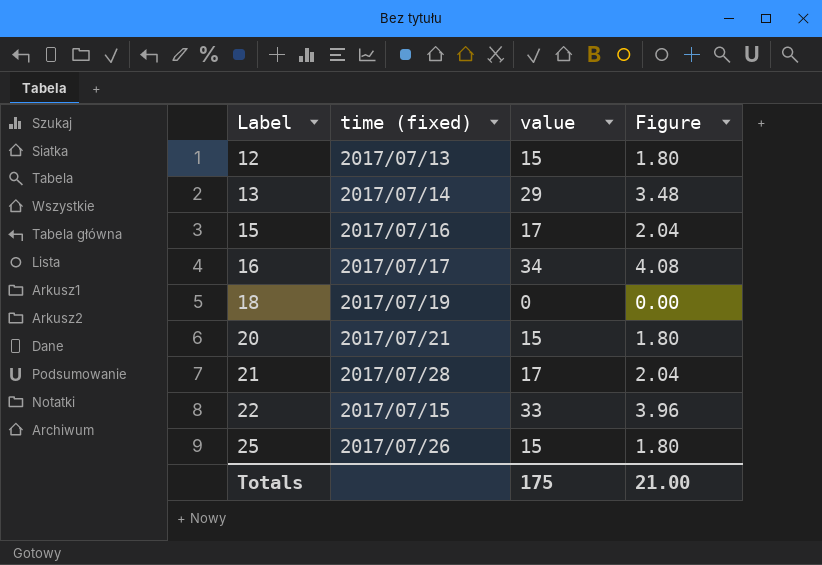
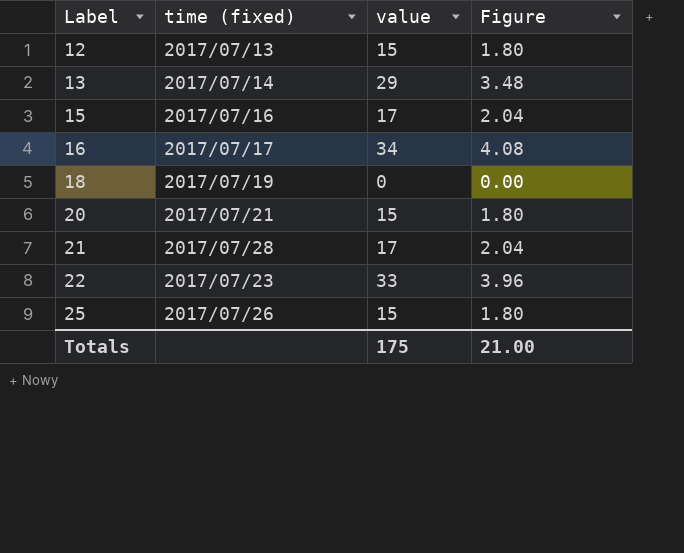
22 | time (fixed): 2017/07/15 -> 2017/07/23

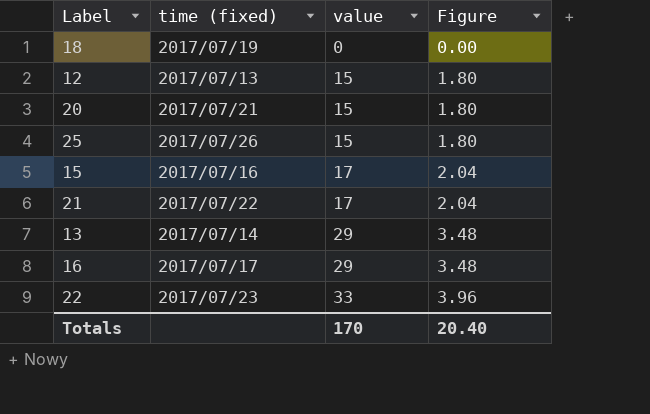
row order: Label ascending -> value ascending
21 | time (fixed): 2017/07/28 -> 2017/07/22
16 | value: 34 -> 29
16 | Figure: 4.08 -> 3.48
Totals | value: 175 -> 170
Totals | Figure: 21.00 -> 20.40

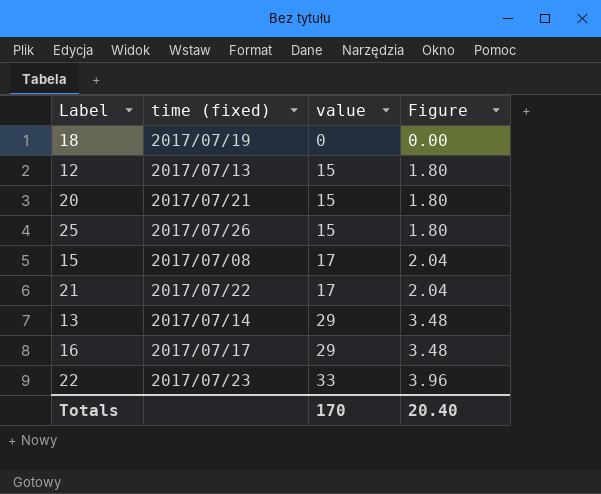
15 | time (fixed): 2017/07/16 -> 2017/07/08

